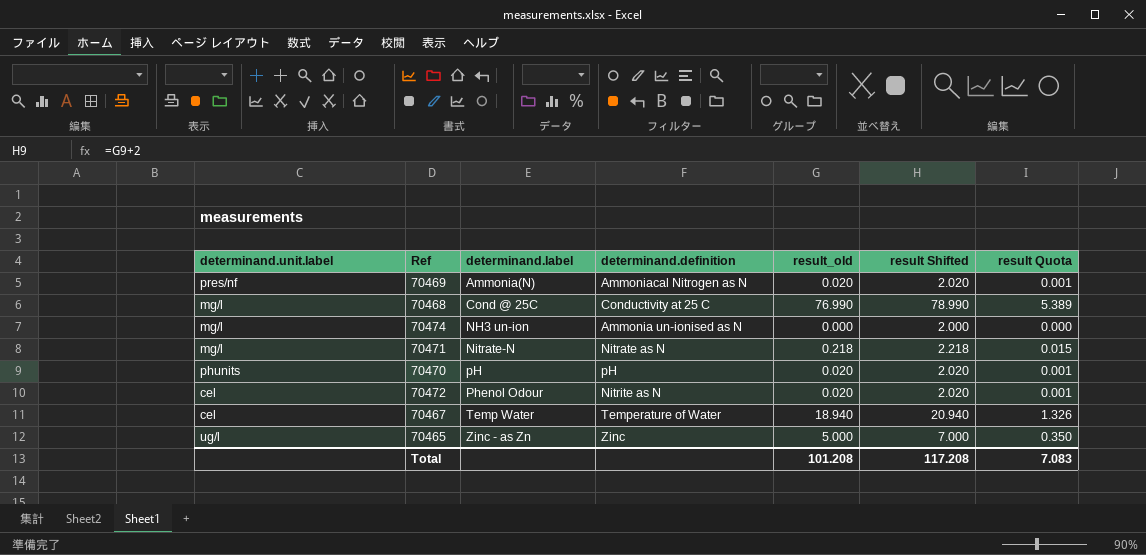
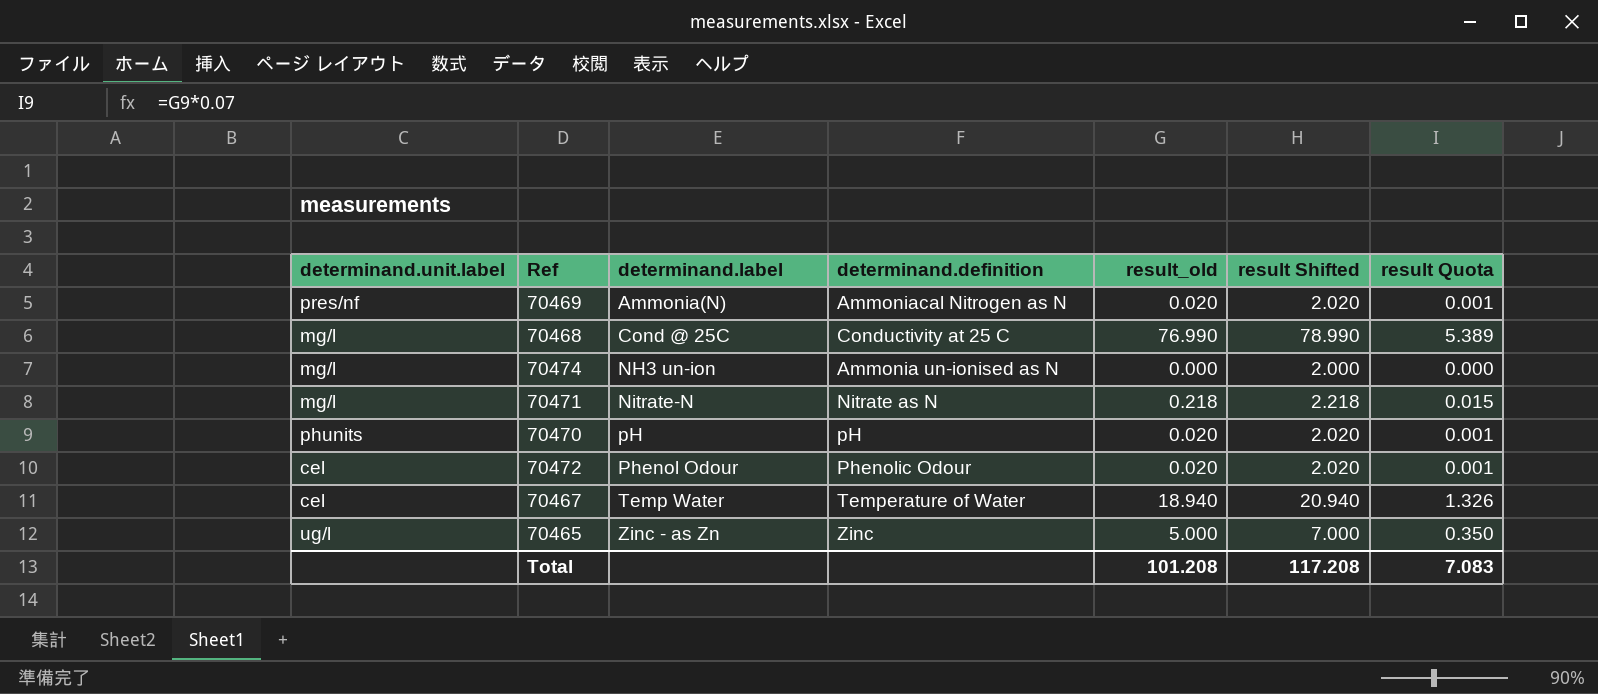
70472 | determinand.definition: Nitrite as N -> Phenolic Odour

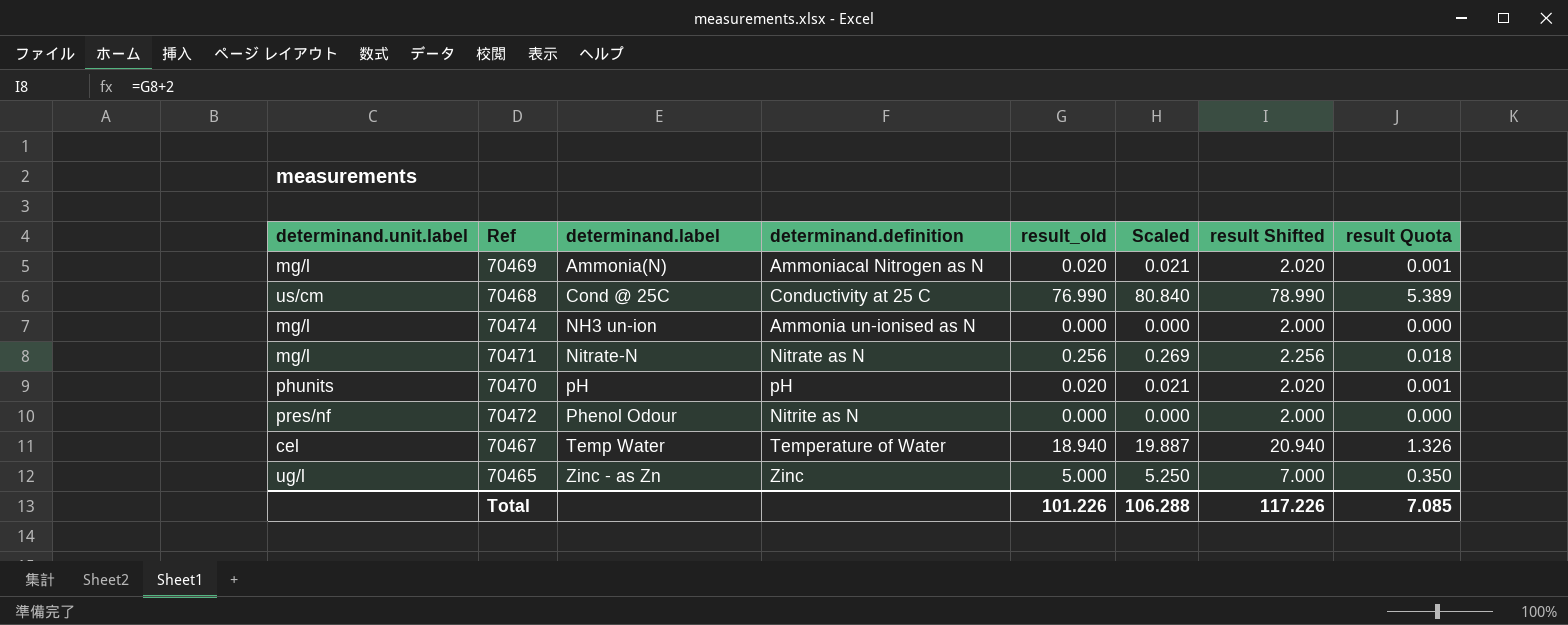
column Scaled | formula: none -> [result_old] * 1.05
70469 | determinand.unit.label: pres/nf -> mg/l
70468 | determinand.unit.label: mg/l -> us/cm
70471 | result_old: 0.218 -> 0.256
70471 | result Shifted: 2.218 -> 2.256
70471 | result Quota: 0.015 -> 0.018
70472 | determinand.unit.label: cel -> pres/nf
70472 | determinand.definition: Phenolic Odour -> Nitrite as N
70472 | result_old: 0.020 -> 0.000
70472 | result Shifted: 2.020 -> 2.000
70472 | result Quota: 0.001 -> 0.000
Total | result_old: 101.208 -> 101.226
Total | result Shifted: 117.208 -> 117.226
Total | result Quota: 7.083 -> 7.085

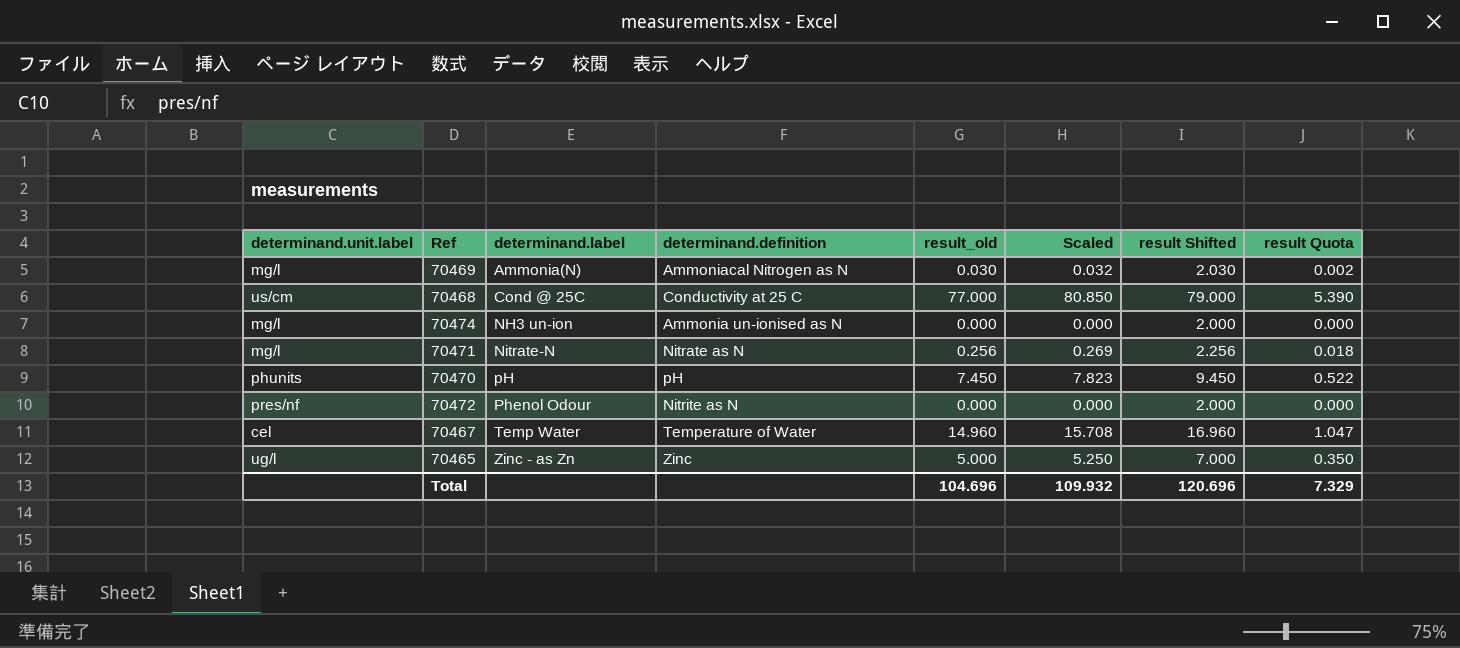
70469 | result_old: 0.020 -> 0.030
70469 | Scaled: 0.021 -> 0.032
70469 | result Shifted: 2.020 -> 2.030
70469 | result Quota: 0.001 -> 0.002
70468 | result_old: 76.990 -> 77.000
70468 | Scaled: 80.840 -> 80.850
70468 | result Shifted: 78.990 -> 79.000
70468 | result Quota: 5.389 -> 5.390
70470 | result_old: 0.020 -> 7.450
70470 | Scaled: 0.021 -> 7.823
70470 | result Shifted: 2.020 -> 9.450
70470 | result Quota: 0.001 -> 0.522
70467 | result_old: 18.940 -> 14.960
70467 | Scaled: 19.887 -> 15.708
70467 | result Shifted: 20.940 -> 16.960
70467 | result Quota: 1.326 -> 1.047
Total | result_old: 101.226 -> 104.696
Total | Scaled: 106.288 -> 109.932
Total | result Shifted: 117.226 -> 120.696
Total | result Quota: 7.085 -> 7.329

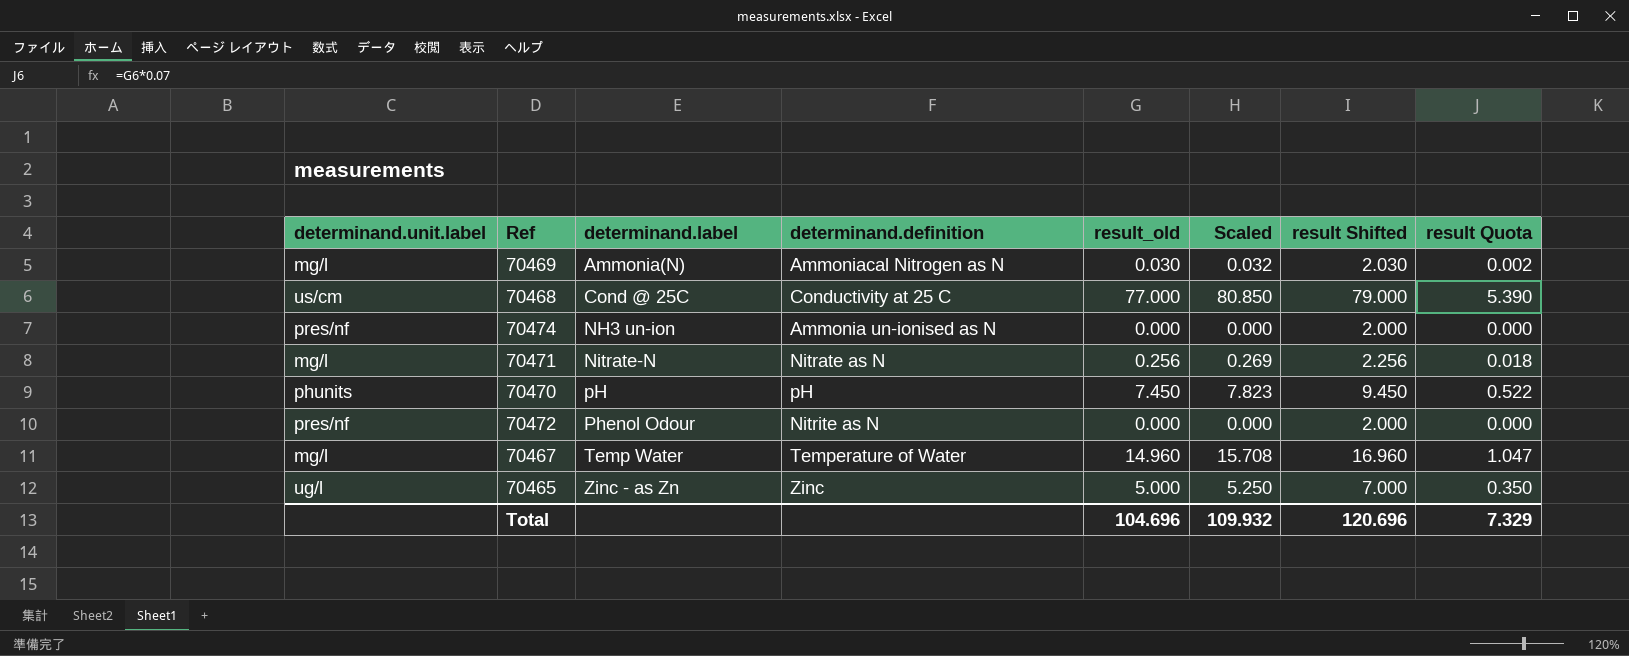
70474 | determinand.unit.label: mg/l -> pres/nf
70467 | determinand.unit.label: cel -> mg/l

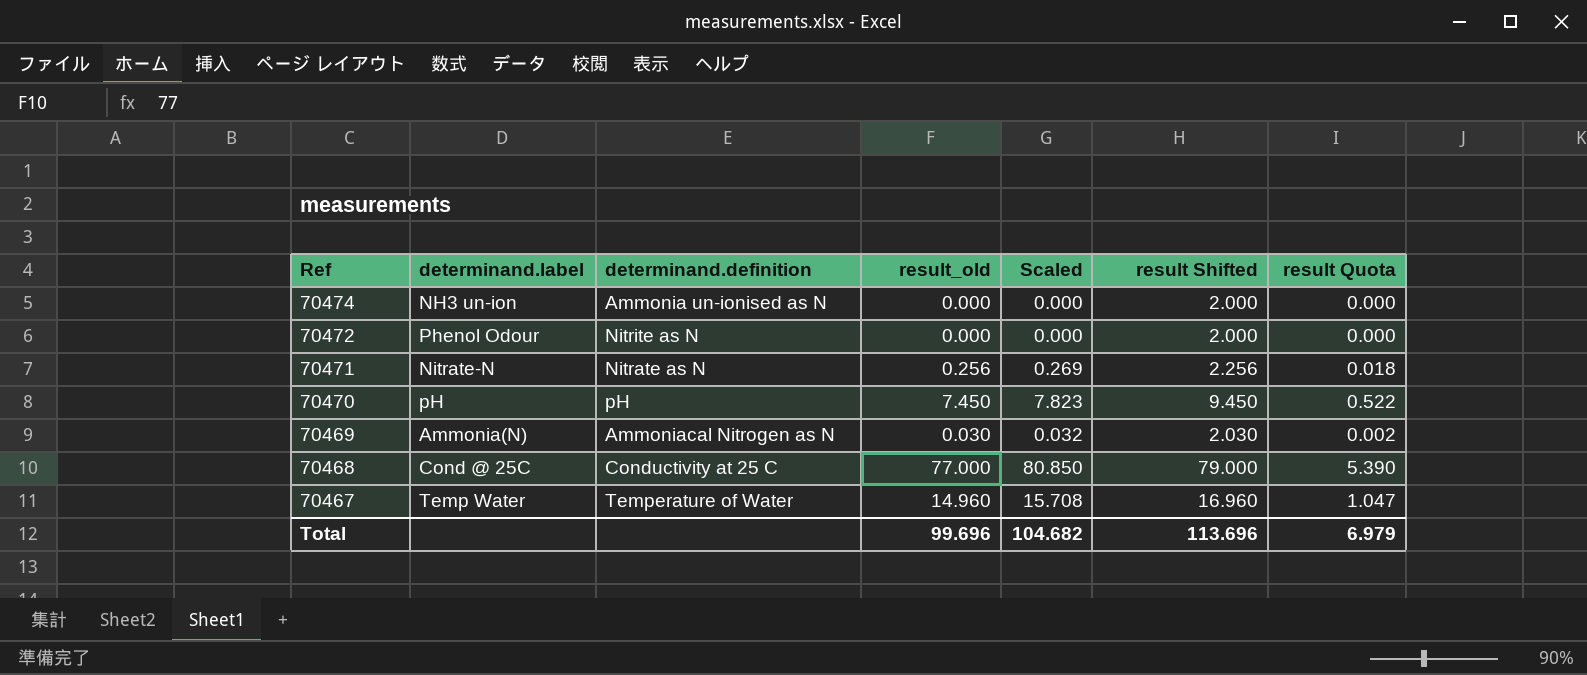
row order: determinand.label ascending -> Ref descending
column determinand.unit.label | position: 1 -> none
row 70465: ug/l | Zinc - as Zn | Zinc | 5.000 | 5.250 | 7.000 | 0.350 -> none
Total | result_old: 104.696 -> 99.696
Total | Scaled: 109.932 -> 104.682
Total | result Shifted: 120.696 -> 113.696
Total | result Quota: 7.329 -> 6.979

